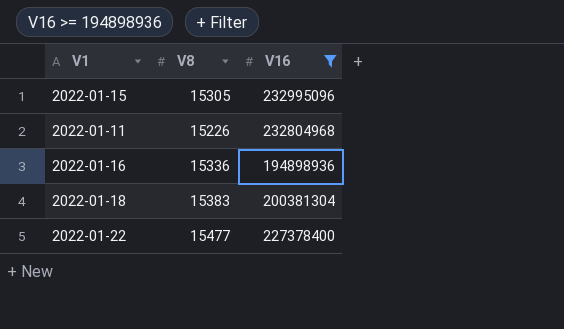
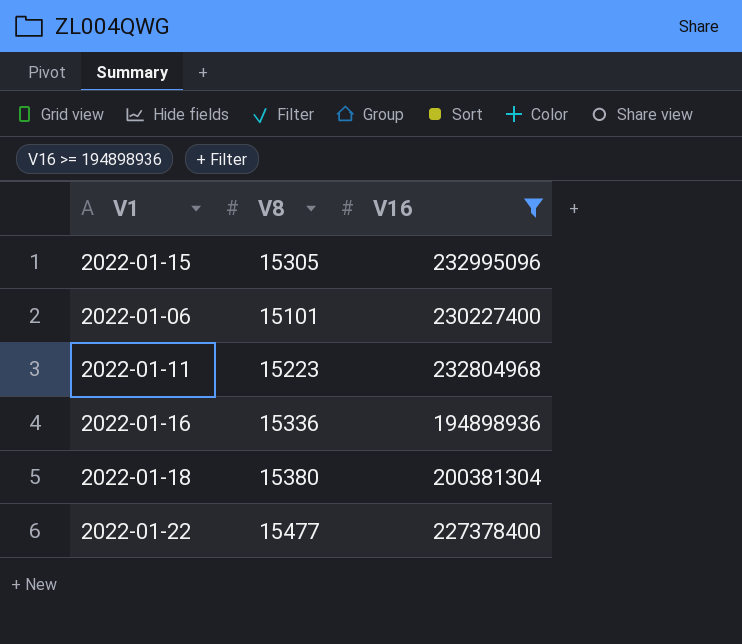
row 2022-01-06: none -> 15101 | 230227400
2022-01-11 | V8: 15226 -> 15223
2022-01-18 | V8: 15383 -> 15380

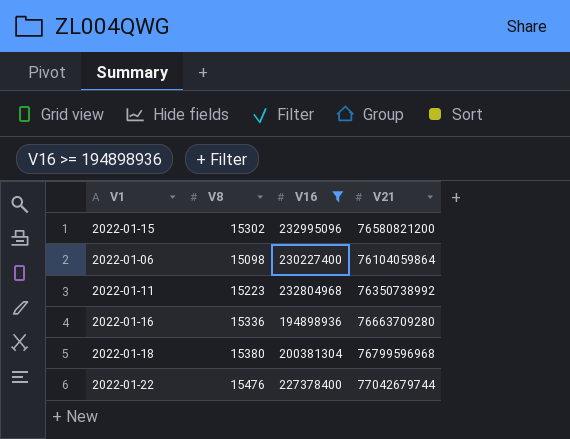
column V21 | position: none -> 4
2022-01-15 | V8: 15305 -> 15302
2022-01-06 | V8: 15101 -> 15098
2022-01-22 | V8: 15477 -> 15476

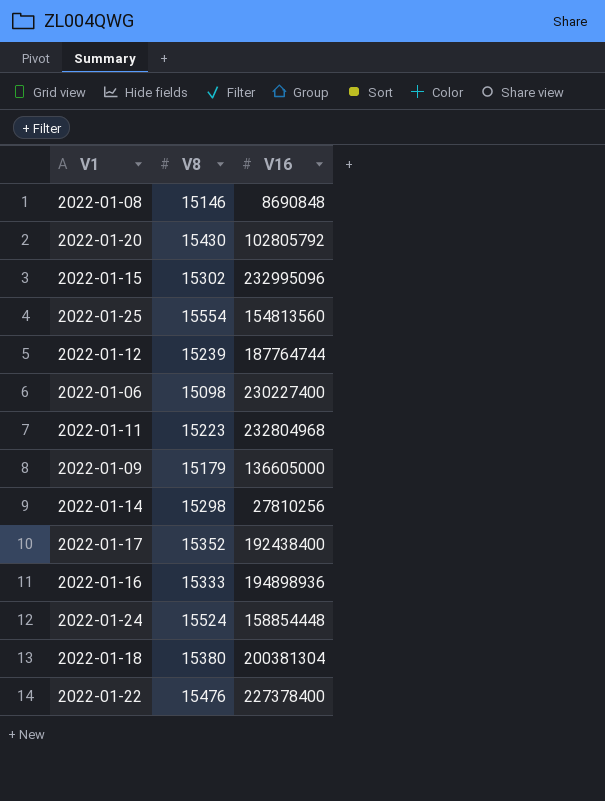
filter: V16 >= 194898936 -> none
column V21 | position: 4 -> none
2022-01-16 | V8: 15336 -> 15333

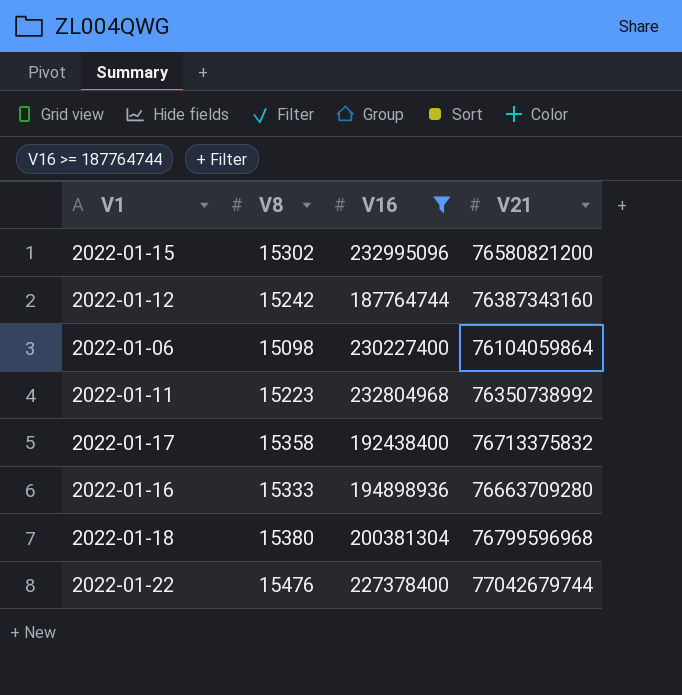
filter: none -> V16 >= 187764744
column V21 | position: none -> 4
2022-01-12 | V8: 15239 -> 15242
2022-01-17 | V8: 15352 -> 15358

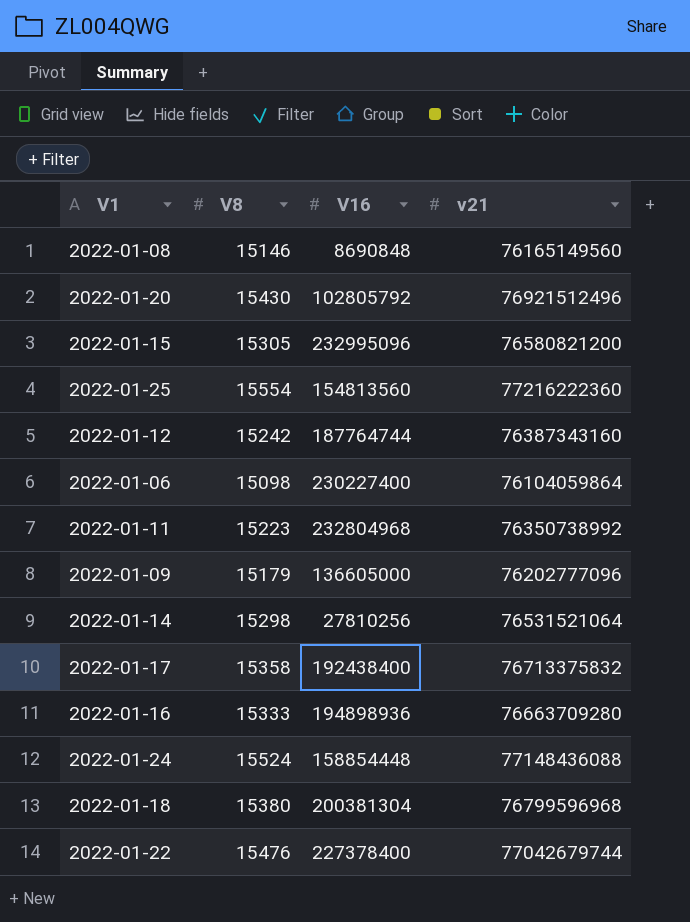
filter: V16 >= 187764744 -> none
column name: V21 -> v21
2022-01-15 | V8: 15302 -> 15305

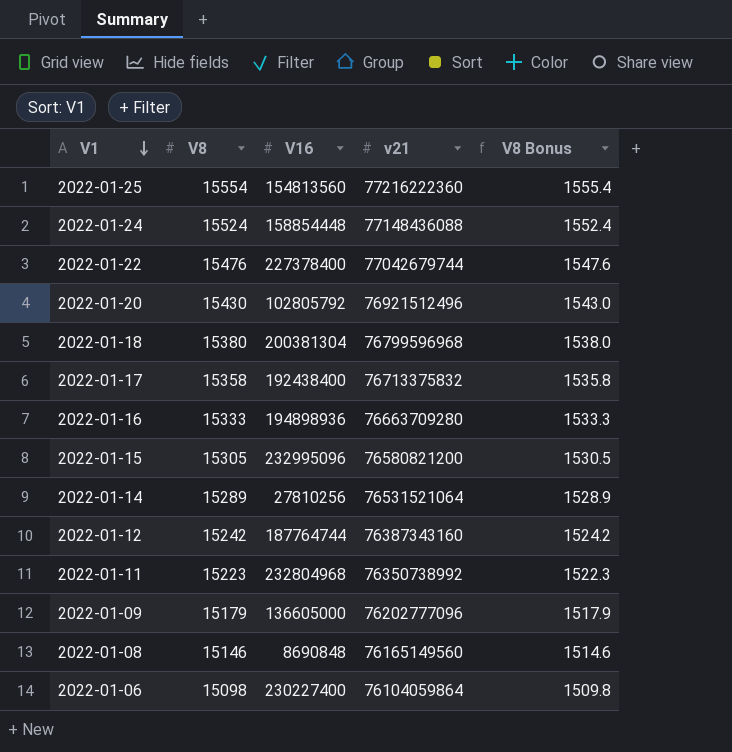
row order: none -> V1 descending
column V8 Bonus | formula: none -> [V8] * 0.1
2022-01-14 | V8: 15298 -> 15289

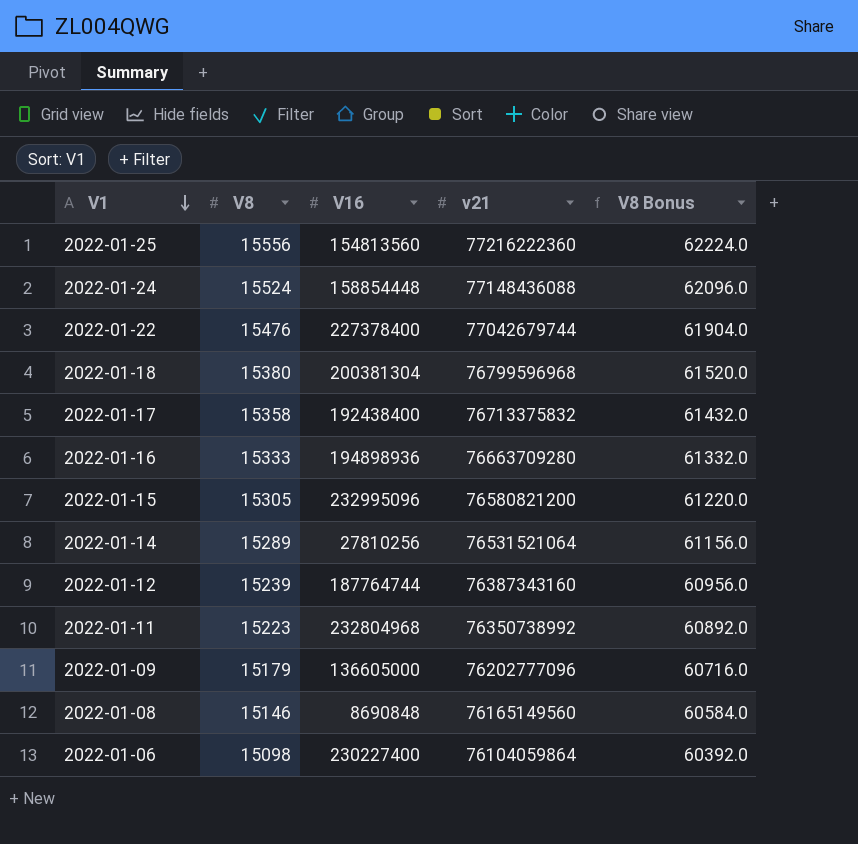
column V8 Bonus | formula: [V8] * 0.1 -> [V8] * 4
row 2022-01-20: 15430 | 102805792 | 76921512496 | 1543.0 -> none
2022-01-25 | V8: 15554 -> 15556
2022-01-12 | V8: 15242 -> 15239

